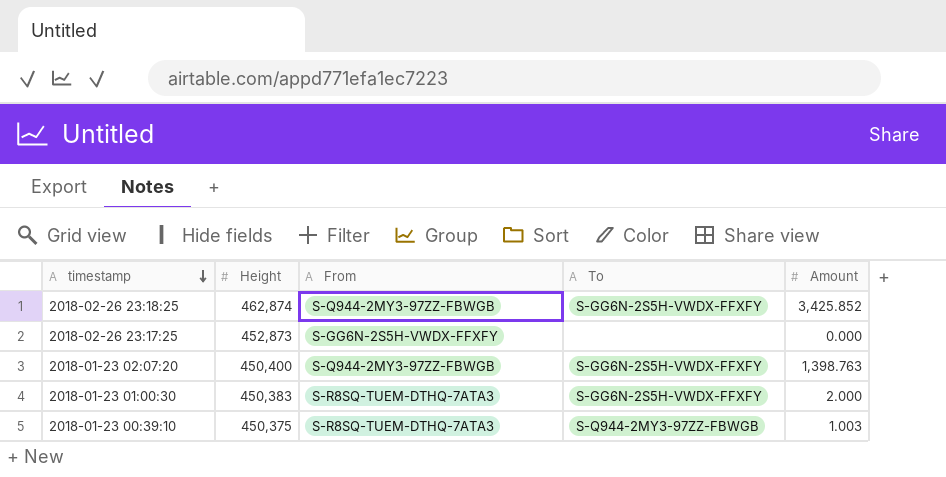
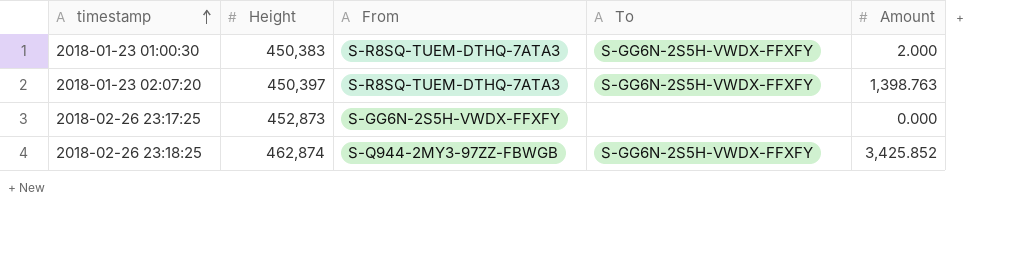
row order: timestamp descending -> timestamp ascending
row 2018-01-23 00:39:10: 450,375 | S-R8SQ-TUEM-DTHQ-7ATA3 | S-Q944-2MY3-97ZZ-FBWGB | 1.003 -> none
2018-01-23 02:07:20 | Height: 450,400 -> 450,397
2018-01-23 02:07:20 | From: S-Q944-2MY3-97ZZ-FBWGB -> S-R8SQ-TUEM-DTHQ-7ATA3

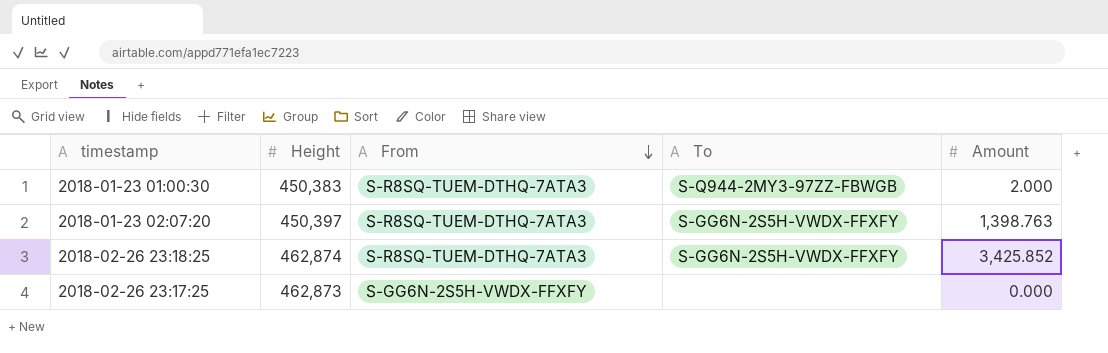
row order: timestamp ascending -> From descending
2018-01-23 01:00:30 | To: S-GG6N-2S5H-VWDX-FFXFY -> S-Q944-2MY3-97ZZ-FBWGB
2018-02-26 23:18:25 | From: S-Q944-2MY3-97ZZ-FBWGB -> S-R8SQ-TUEM-DTHQ-7ATA3
2018-02-26 23:17:25 | Height: 452,873 -> 462,873

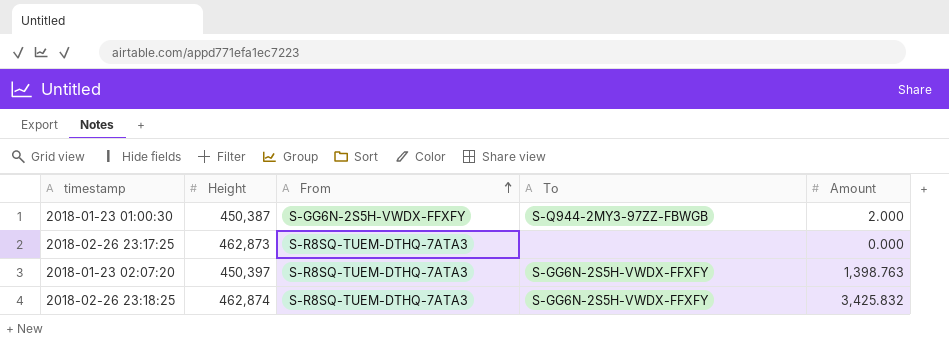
row order: From descending -> From ascending
2018-01-23 01:00:30 | Height: 450,383 -> 450,387
2018-01-23 01:00:30 | From: S-R8SQ-TUEM-DTHQ-7ATA3 -> S-GG6N-2S5H-VWDX-FFXFY
2018-02-26 23:17:25 | From: S-GG6N-2S5H-VWDX-FFXFY -> S-R8SQ-TUEM-DTHQ-7ATA3
2018-02-26 23:18:25 | Amount: 3,425.852 -> 3,425.832

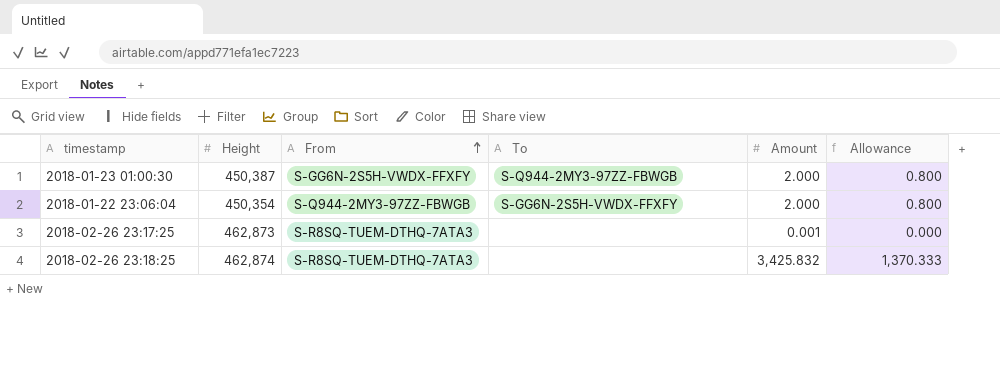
column Allowance | formula: none -> [Amount] * 0.4
row 2018-01-23 02:07:20: 450,397 | S-R8SQ-TUEM-DTHQ-7ATA3 | S-GG6N-2S5H-VWDX-FFXFY | 1,398.763 -> none
row 2018-01-22 23:06:04: none -> 450,354 | S-Q944-2MY3-97ZZ-FBWGB | S-GG6N-2S5H-VWDX-FFXFY | 2.000 | 0.800
2018-02-26 23:17:25 | Amount: 0.000 -> 0.001
2018-02-26 23:18:25 | To: S-GG6N-2S5H-VWDX-FFXFY -> none

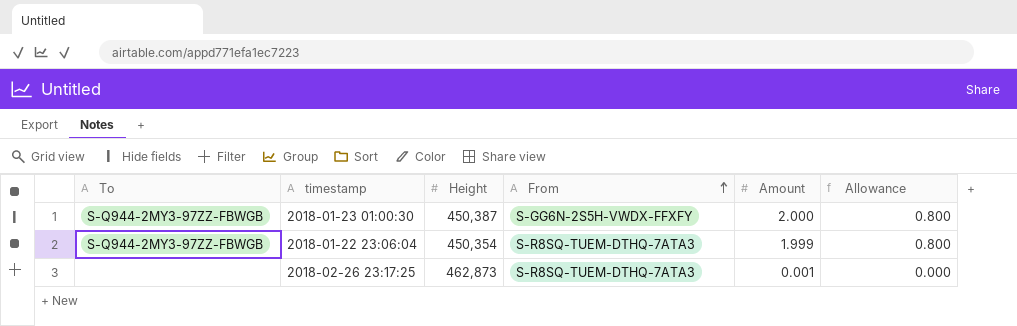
column To | position: 4 -> 1
row 2018-02-26 23:18:25: 462,874 | S-R8SQ-TUEM-DTHQ-7ATA3 | none | 3,425.832 | 1,370.333 -> none
2018-01-22 23:06:04 | To: S-GG6N-2S5H-VWDX-FFXFY -> S-Q944-2MY3-97ZZ-FBWGB
2018-01-22 23:06:04 | From: S-Q944-2MY3-97ZZ-FBWGB -> S-R8SQ-TUEM-DTHQ-7ATA3
2018-01-22 23:06:04 | Amount: 2.000 -> 1.999

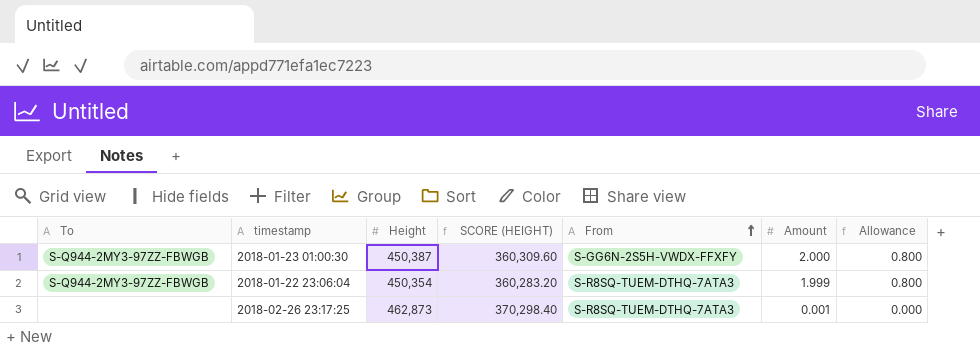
column SCORE (HEIGHT) | formula: none -> [Height] * 0.8

